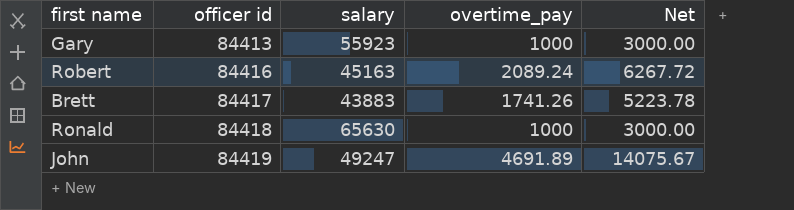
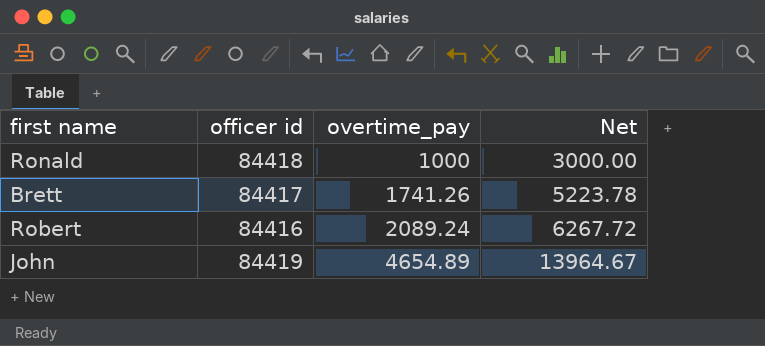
row order: officer id ascending -> overtime_pay ascending
column salary | position: 3 -> none
row Gary: 84413 | 55923 | 1000 | 3000.00 -> none
John | overtime_pay: 4691.89 -> 4654.89
John | Net: 14075.67 -> 13964.67

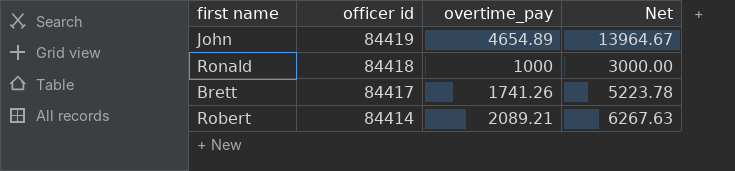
row order: overtime_pay ascending -> officer id descending
Robert | officer id: 84416 -> 84414
Robert | overtime_pay: 2089.24 -> 2089.21
Robert | Net: 6267.72 -> 6267.63

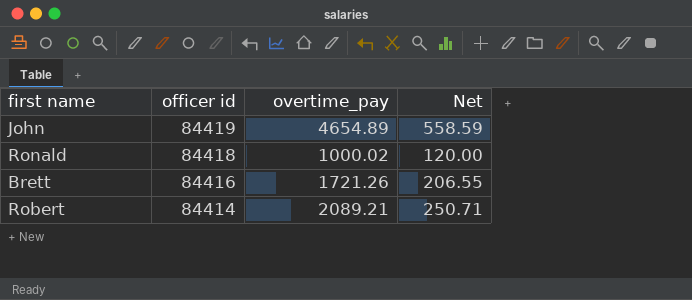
column Net | formula: [overtime_pay] * 3 -> [overtime_pay] * 0.12
Ronald | overtime_pay: 1000 -> 1000.02
Brett | officer id: 84417 -> 84416
Brett | overtime_pay: 1741.26 -> 1721.26

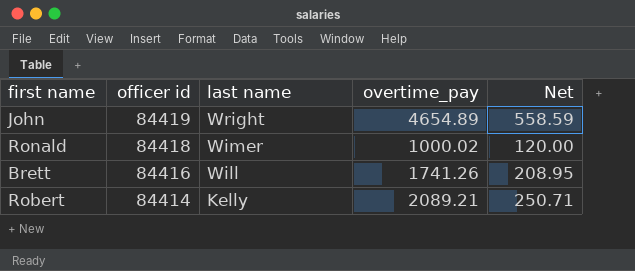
column last name | position: none -> 3
Brett | overtime_pay: 1721.26 -> 1741.26
Brett | Net: 206.55 -> 208.95

